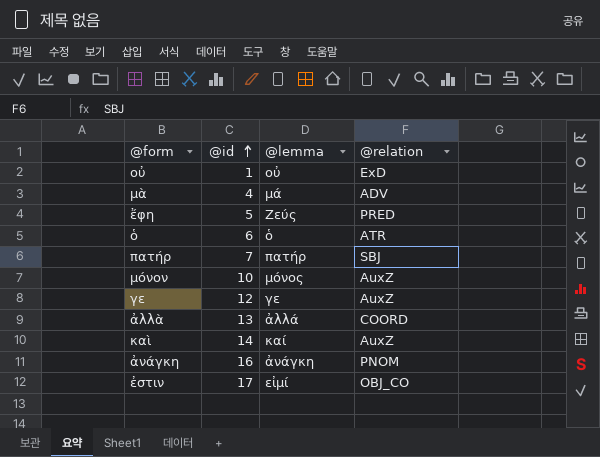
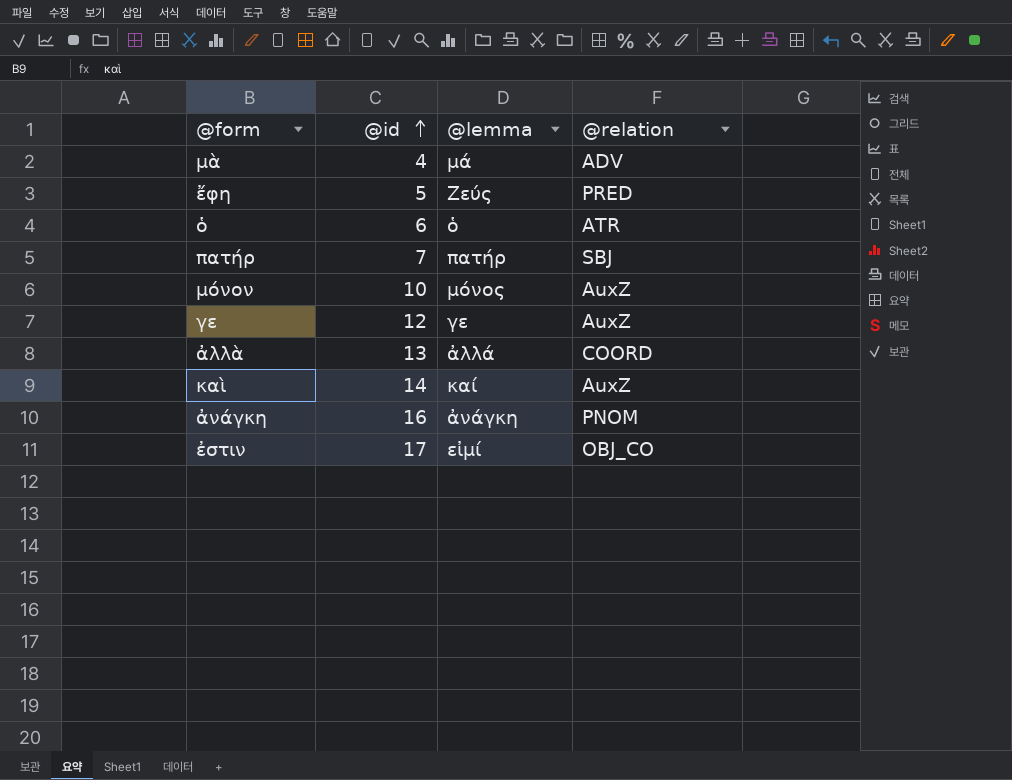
row οὐ: 1 | οὐ | ExD -> none

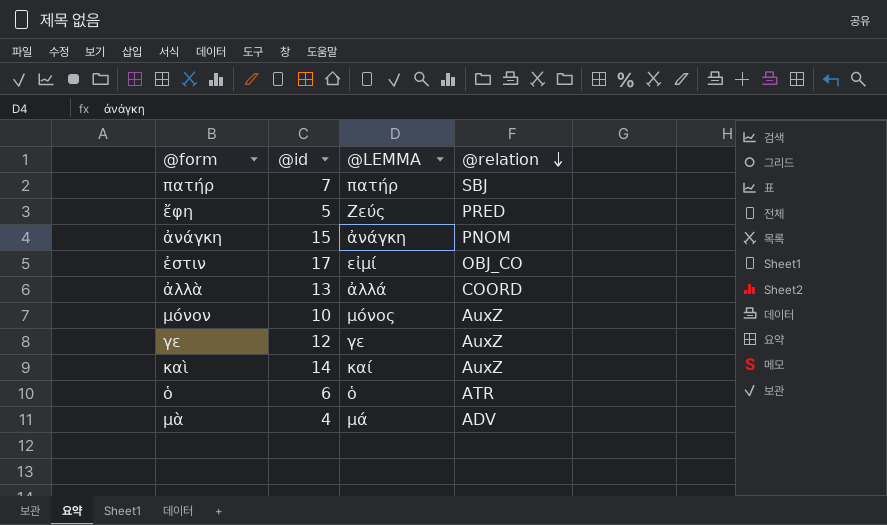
row order: @id ascending -> @relation descending
column name: @lemma -> @LEMMA
ἀνάγκη | @id: 16 -> 15

